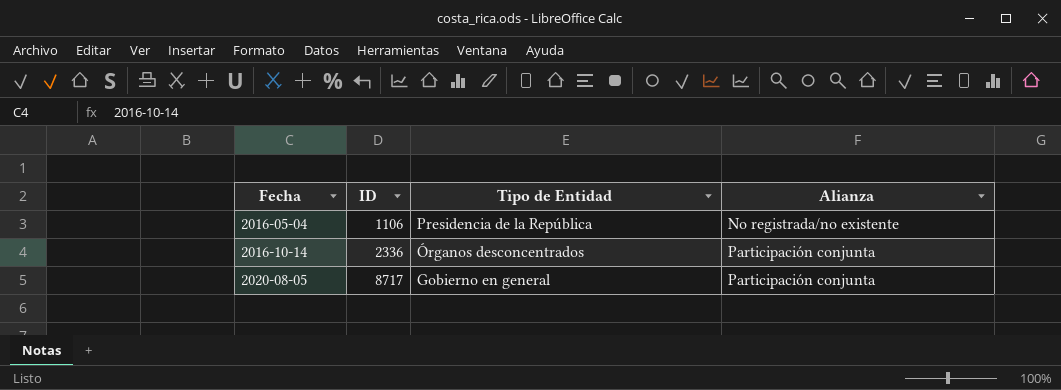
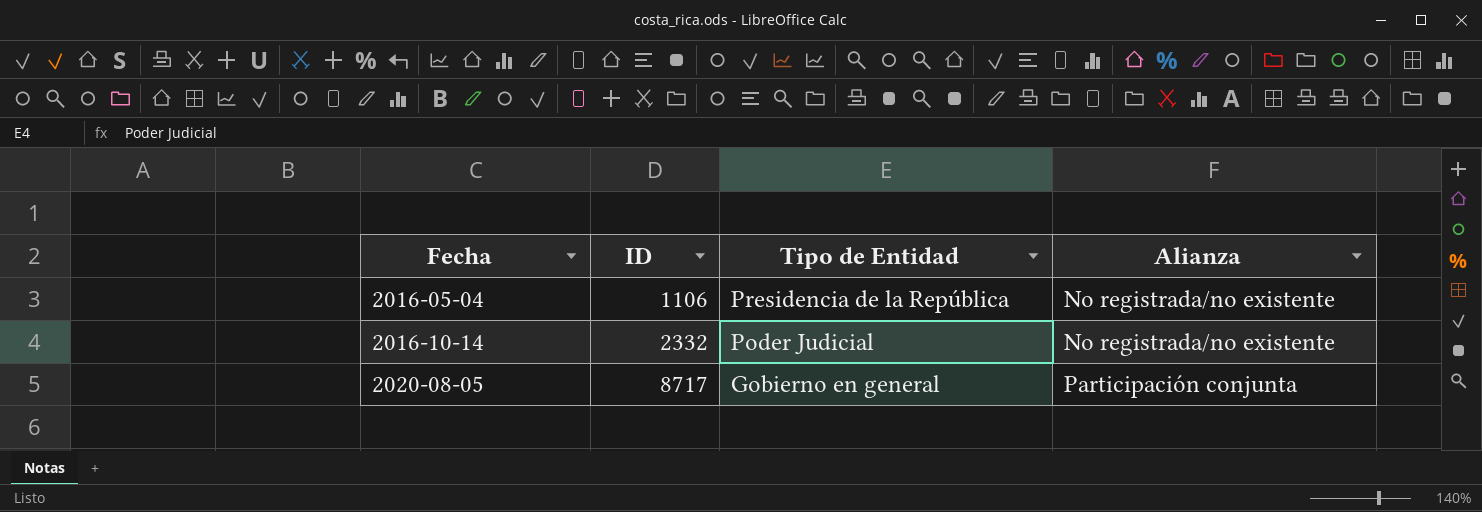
2016-10-14 | ID: 2336 -> 2332
2016-10-14 | Tipo de Entidad: Órganos desconcentrados -> Poder Judicial
2016-10-14 | Alianza: Participación conjunta -> No registrada/no existente

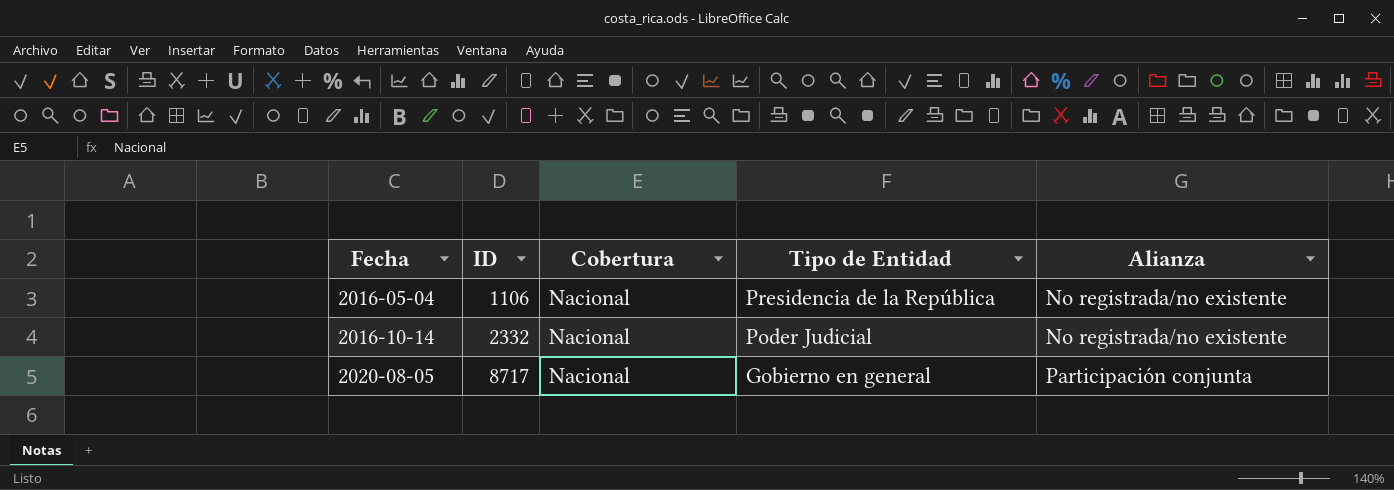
column Cobertura | position: none -> 3

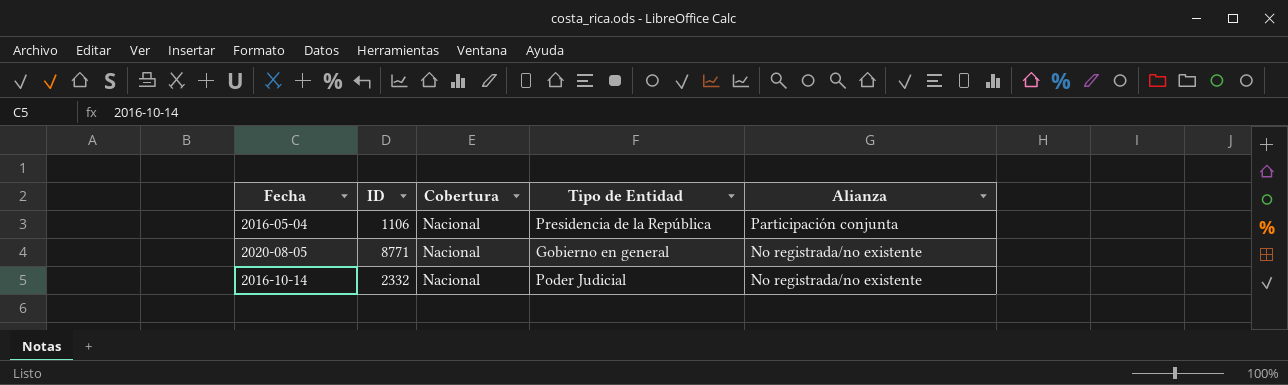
row order: Fecha ascending -> Alianza descending
2016-05-04 | Alianza: No registrada/no existente -> Participación conjunta
2020-08-05 | ID: 8717 -> 8771
2020-08-05 | Alianza: Participación conjunta -> No registrada/no existente

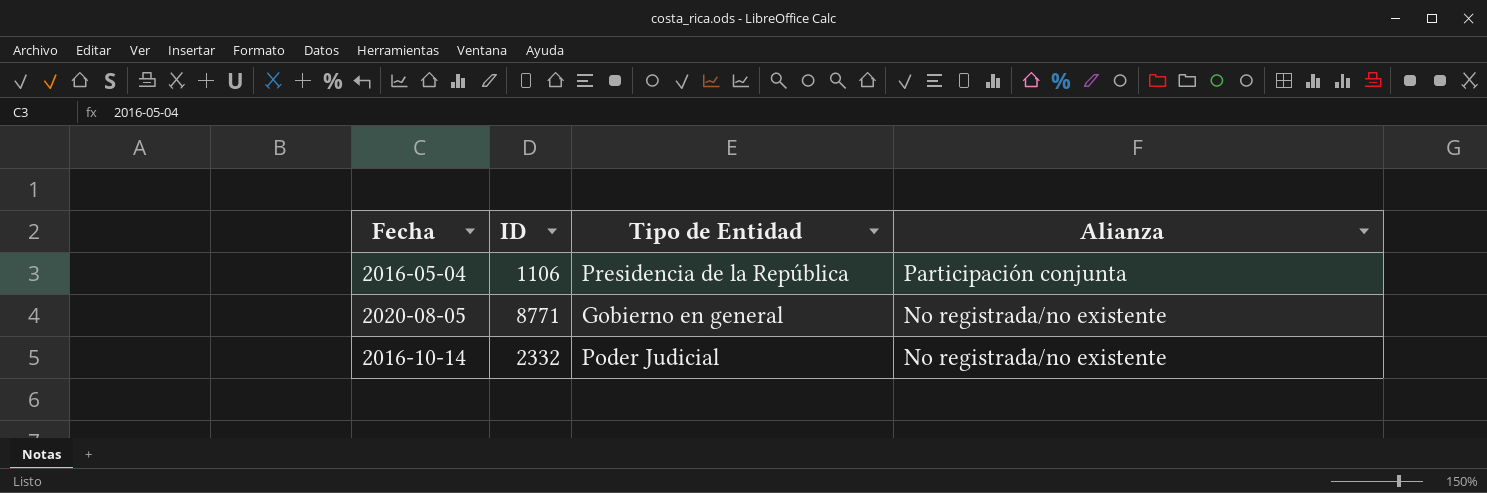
column Cobertura | position: 3 -> none

